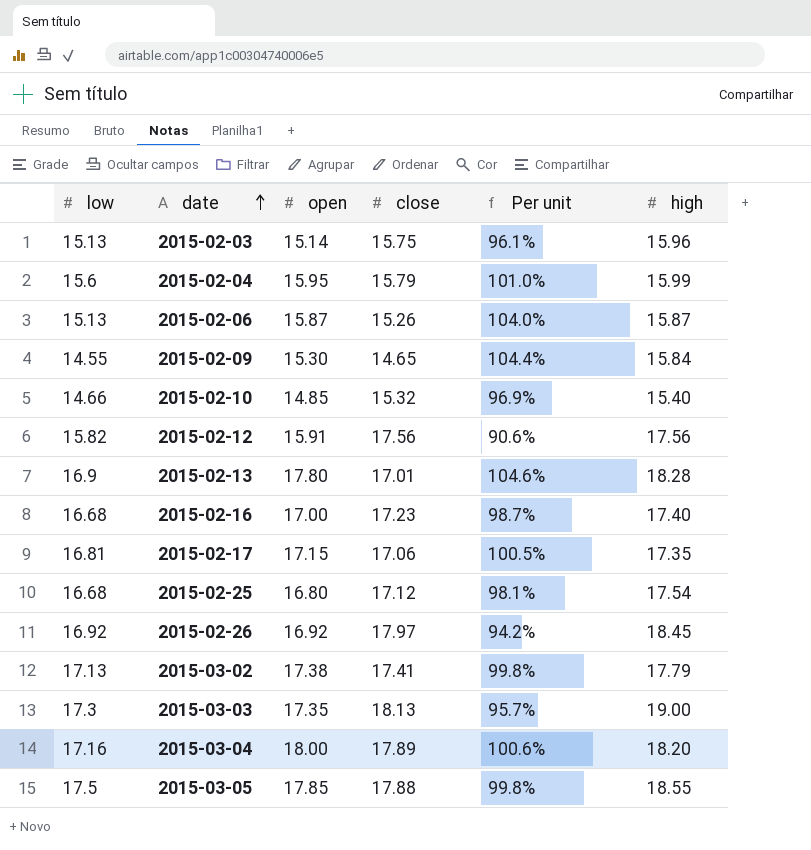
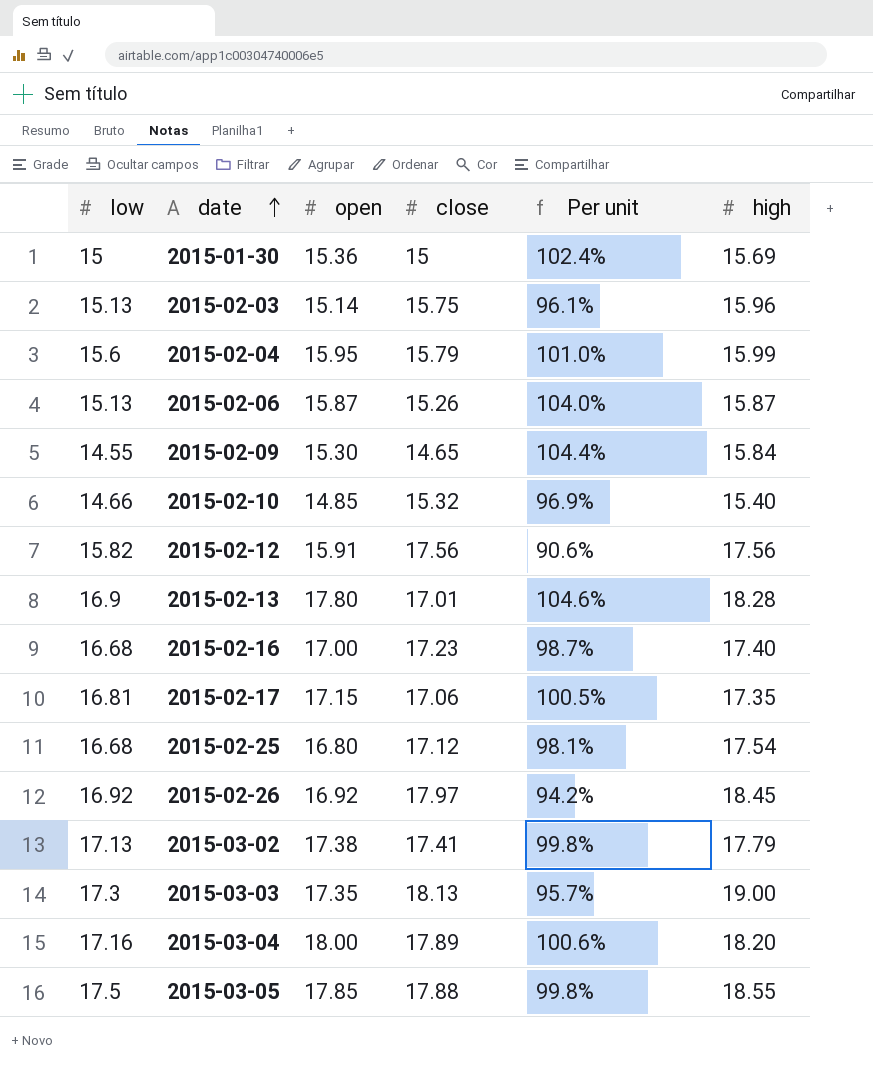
row 2015-01-30: none -> 15 | 15.36 | 15 | 102.4% | 15.69

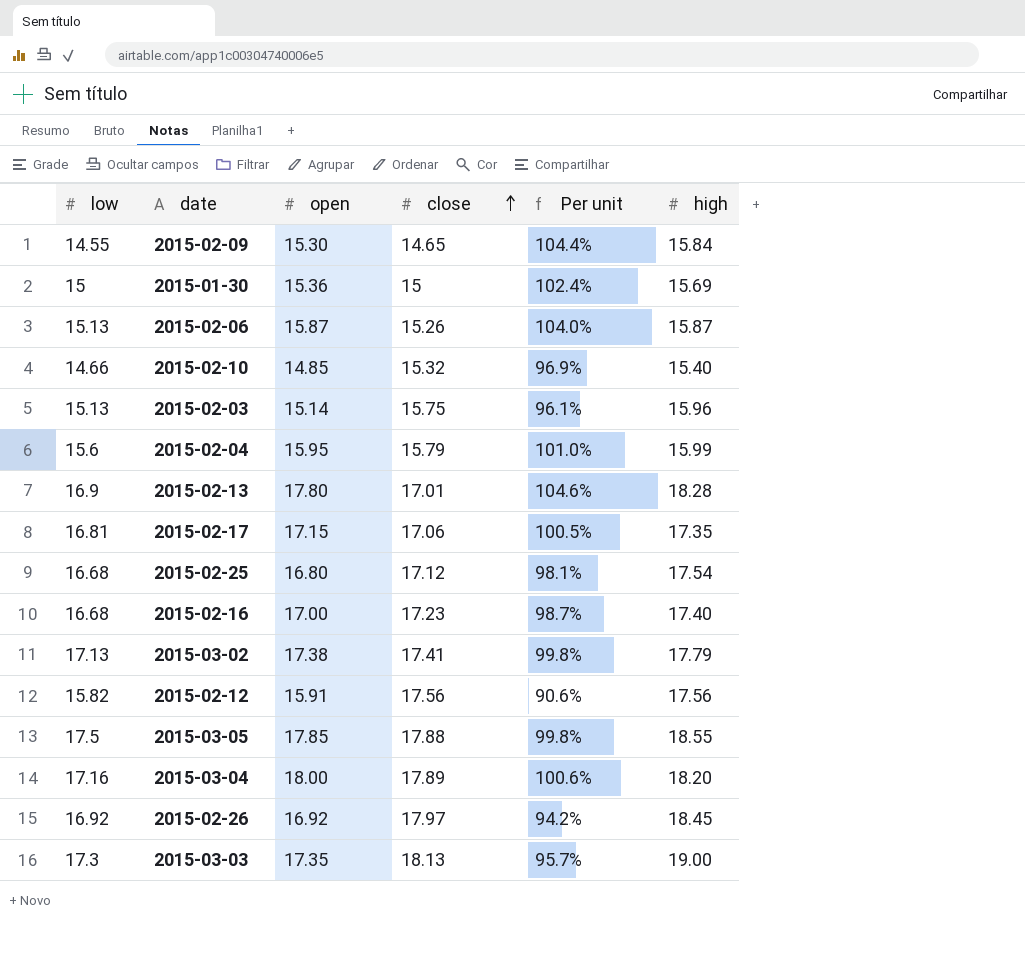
row order: date ascending -> close ascending

